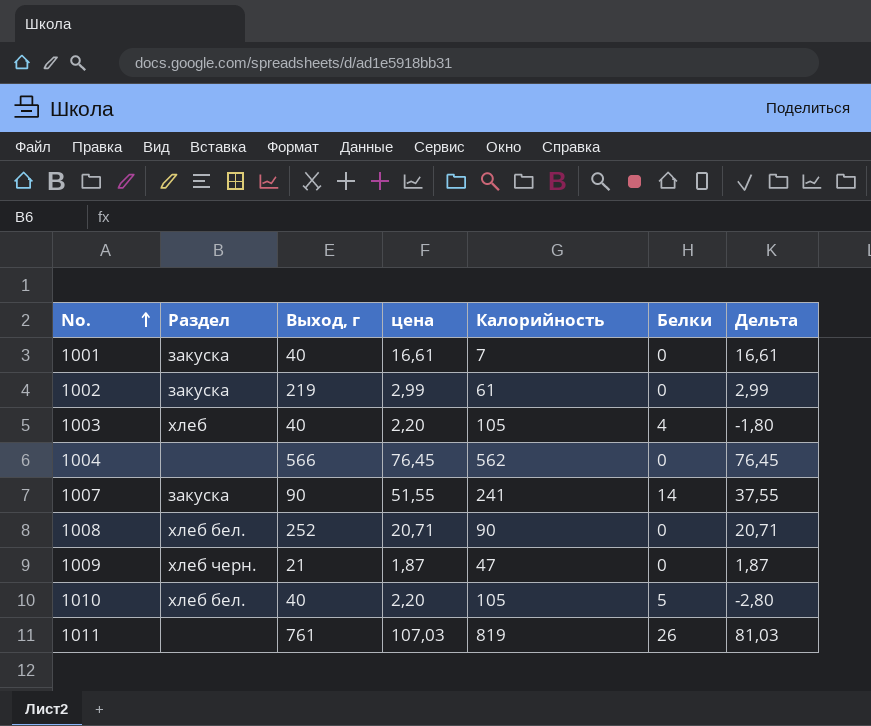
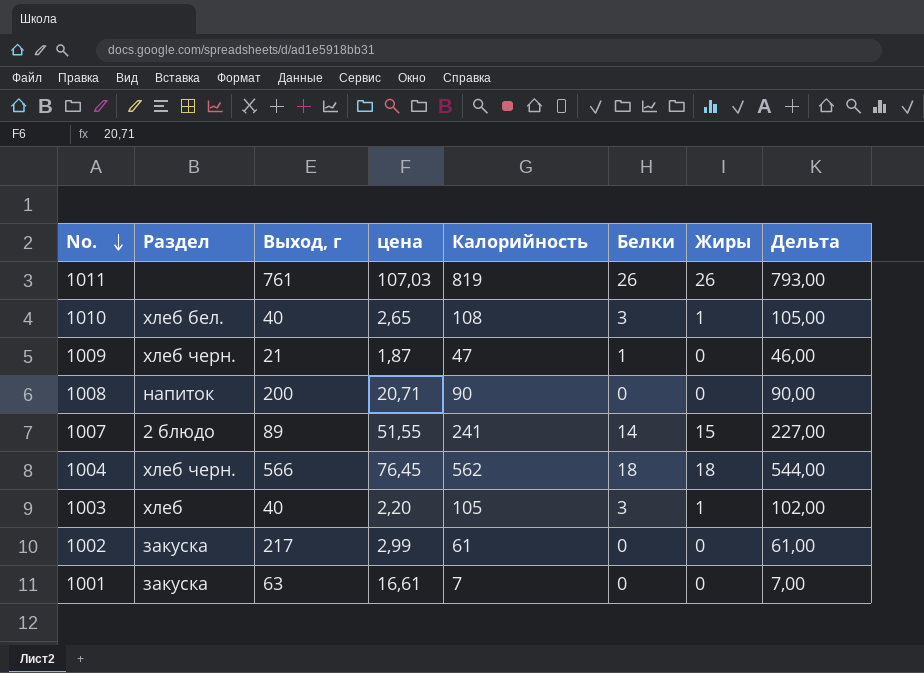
row order: No. ascending -> No. descending
column Жиры | position: none -> 7
column Дельта | formula: [цена] - [Белки] -> [Калорийность] - [Белки]
1010 | цена: 2,20 -> 2,65
1010 | Калорийность: 105 -> 108
1010 | Белки: 5 -> 3
1009 | Белки: 0 -> 1
1008 | Раздел: хлеб бел. -> напиток
1008 | Выход, г: 252 -> 200
1007 | Раздел: закуска -> 2 блюдо
1007 | Выход, г: 90 -> 89
1004 | Раздел: none -> хлеб черн.
1004 | Белки: 0 -> 18
1003 | Белки: 4 -> 3
1002 | Выход, г: 219 -> 217
1001 | Выход, г: 40 -> 63

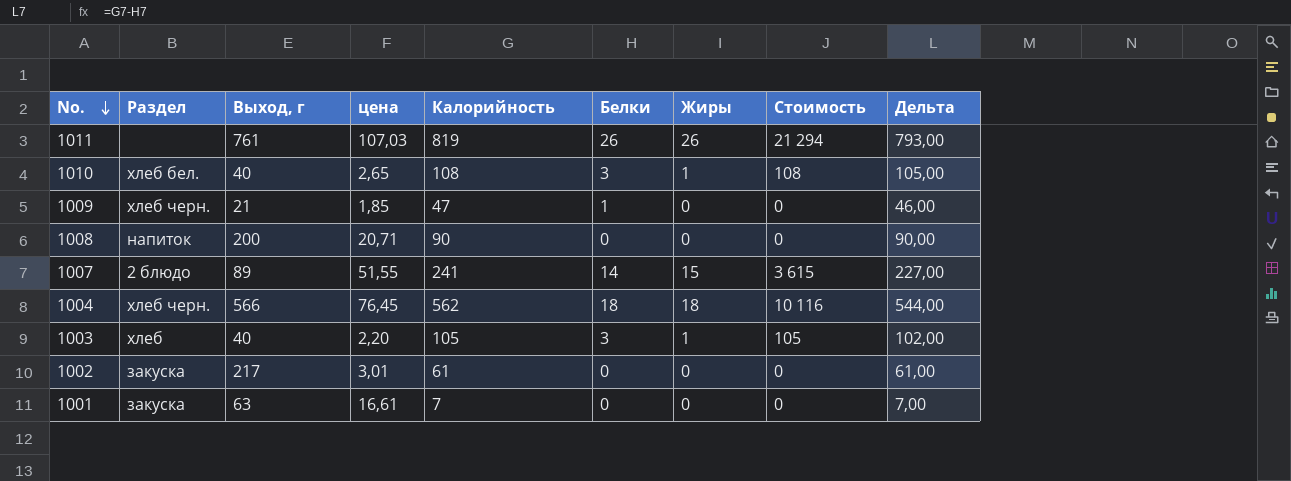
column Стоимость | formula: none -> [Калорийность] * [Жиры]
1009 | цена: 1,87 -> 1,85
1002 | цена: 2,99 -> 3,01

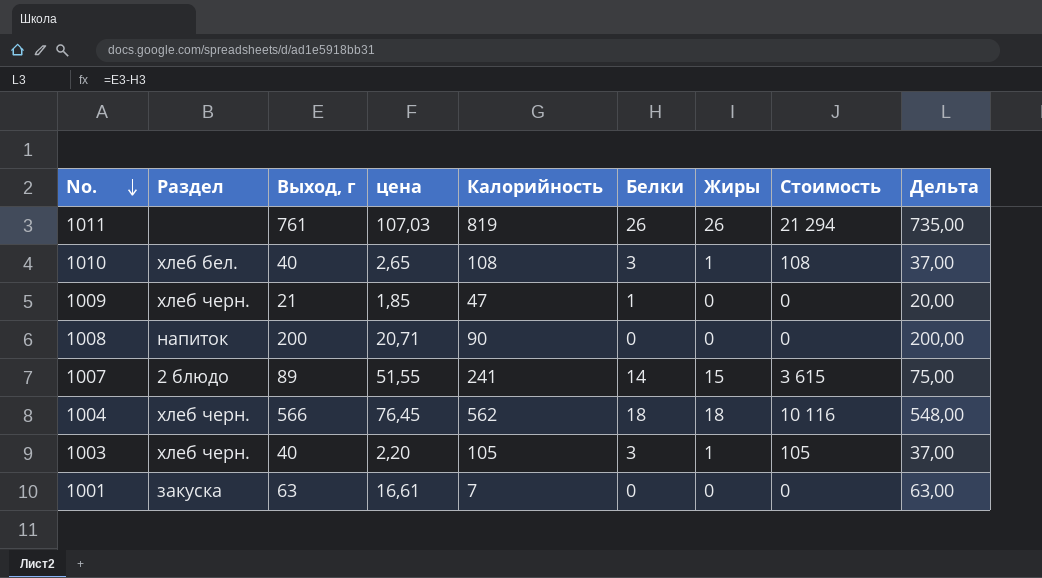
column Дельта | formula: [Калорийность] - [Белки] -> [Выход, г] - [Белки]
row 1002: закуска | 217 | 3,01 | 61 | 0 | 0 | 0 | 61,00 -> none
1003 | Раздел: хлеб -> хлеб черн.

